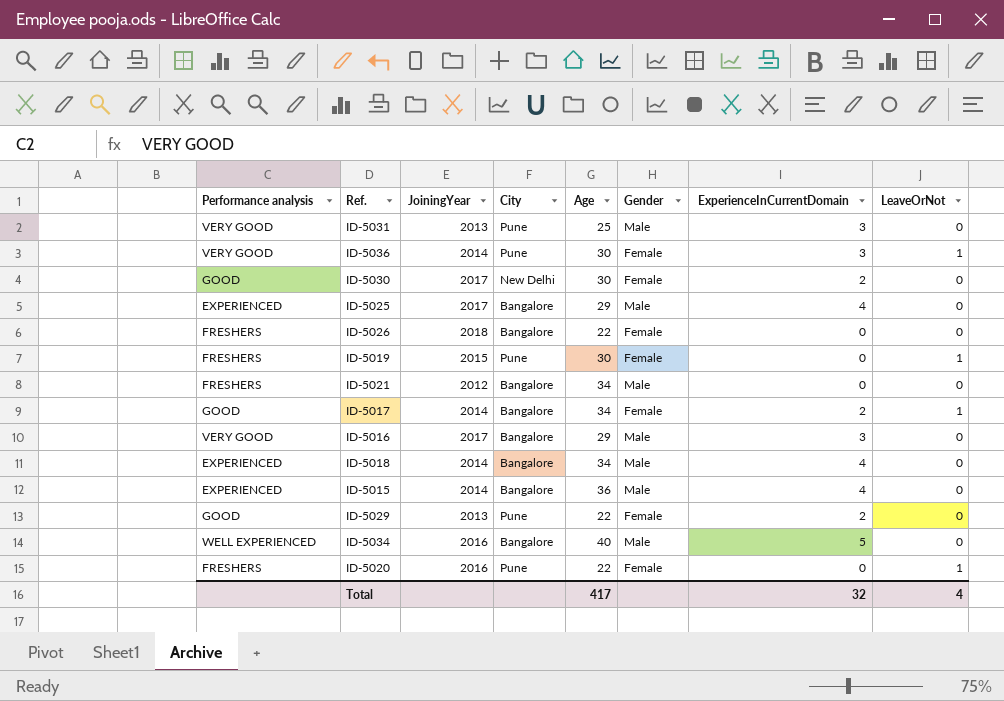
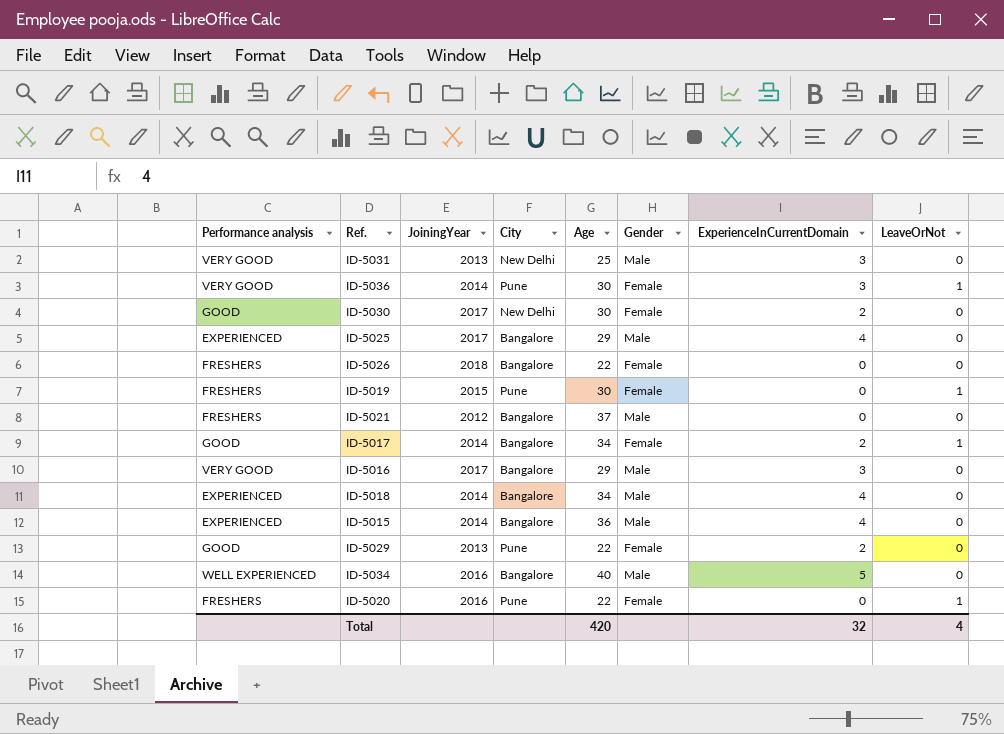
ID-5031 | City: Pune -> New Delhi
ID-5021 | Age: 34 -> 37
Total | Age: 417 -> 420

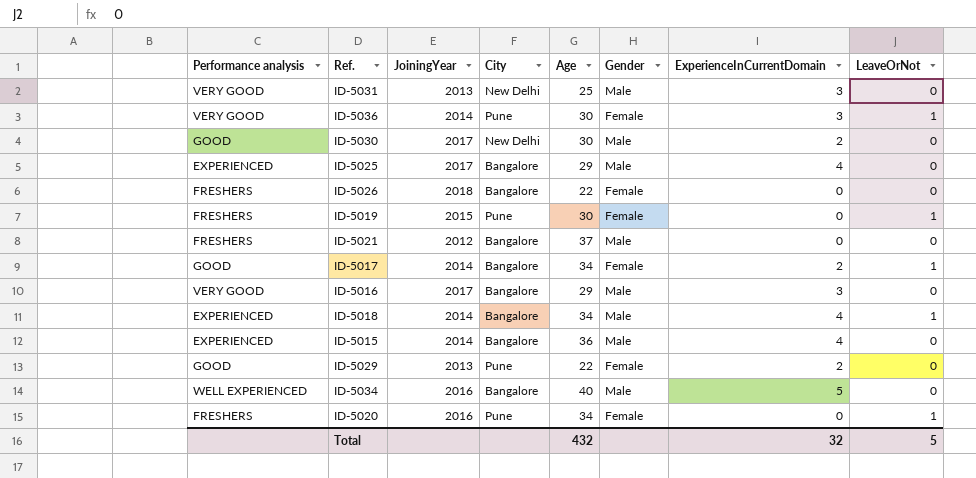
ID-5030 | Gender: Female -> Male
ID-5018 | LeaveOrNot: 0 -> 1
ID-5020 | Age: 22 -> 34
Total | Age: 420 -> 432
Total | LeaveOrNot: 4 -> 5

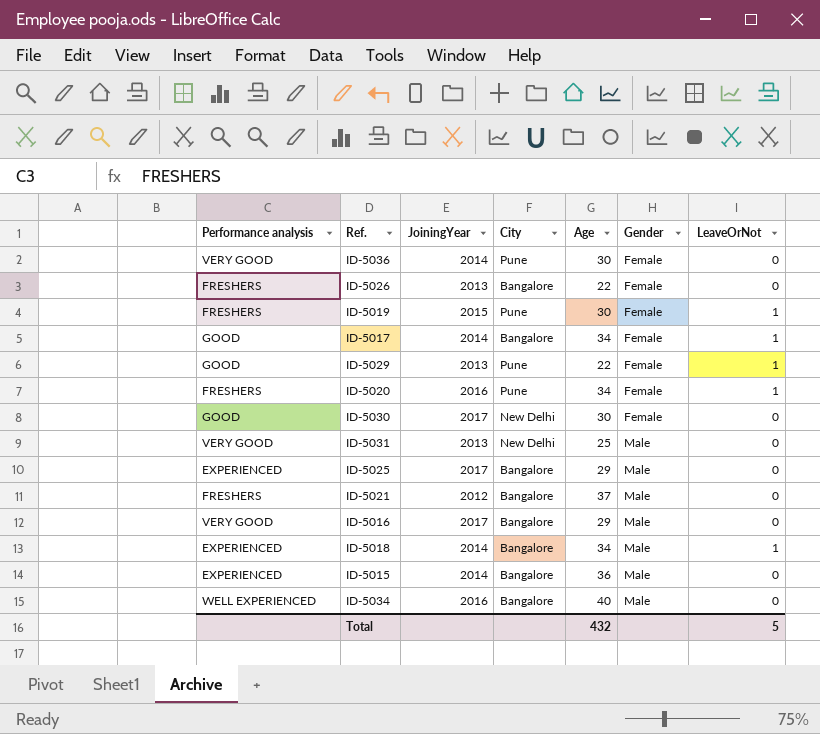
row order: none -> Gender ascending
column ExperienceInCurrentDomain | position: 7 -> none
ID-5036 | LeaveOrNot: 1 -> 0
ID-5026 | JoiningYear: 2018 -> 2013
ID-5029 | LeaveOrNot: 0 -> 1
ID-5030 | Gender: Male -> Female

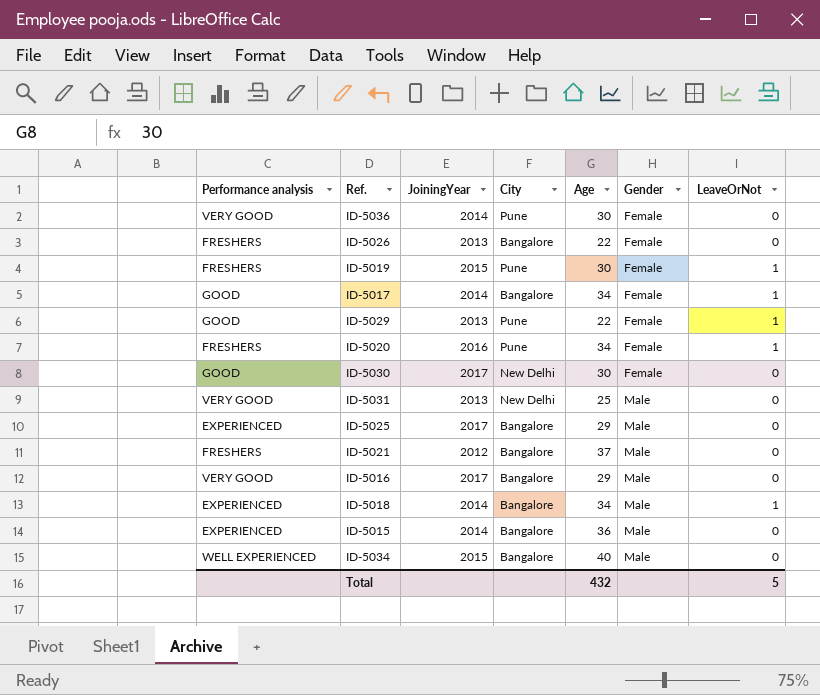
ID-5034 | JoiningYear: 2016 -> 2015

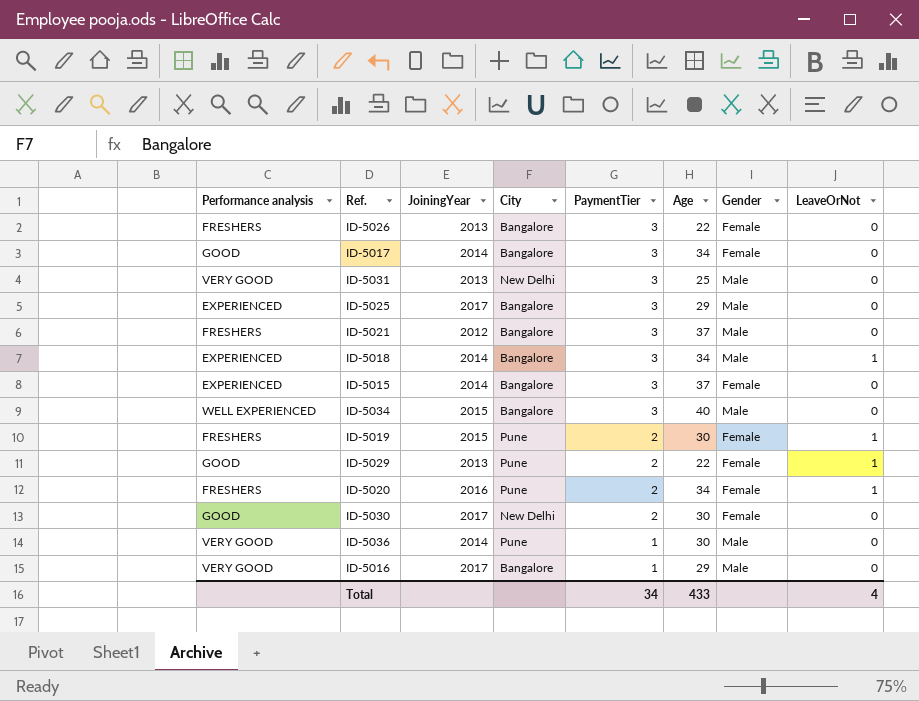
row order: Gender ascending -> PaymentTier descending
column PaymentTier | position: none -> 5
ID-5017 | LeaveOrNot: 1 -> 0
ID-5015 | Age: 36 -> 37
ID-5015 | Gender: Male -> Female
ID-5036 | Gender: Female -> Male
Total | Age: 432 -> 433
Total | LeaveOrNot: 5 -> 4

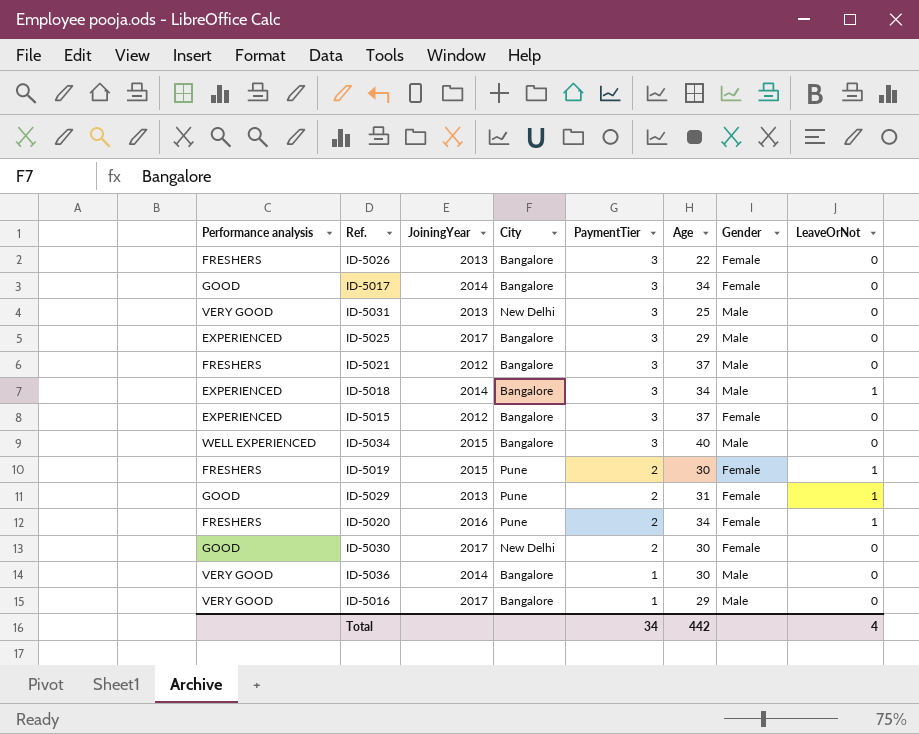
ID-5015 | JoiningYear: 2014 -> 2012
ID-5029 | Age: 22 -> 31
ID-5036 | City: Pune -> Bangalore
Total | Age: 433 -> 442

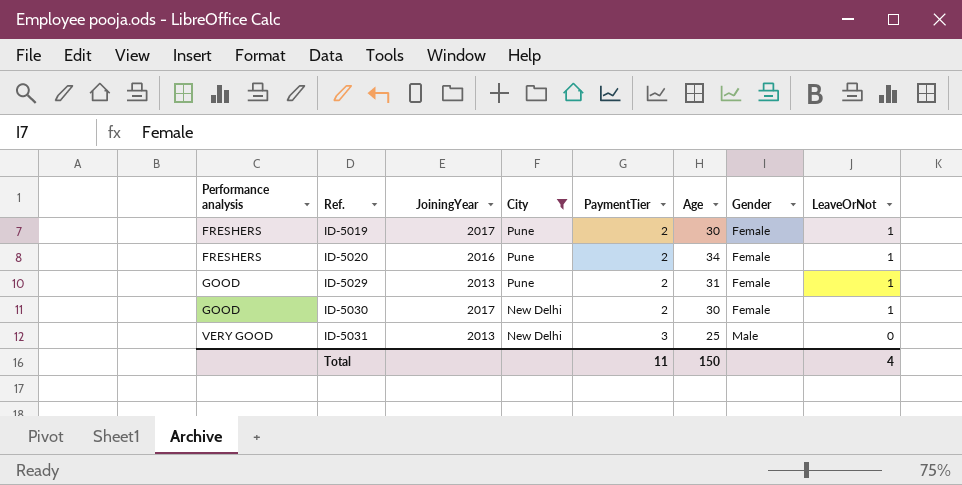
filter: none -> City != Bangalore
row order: PaymentTier descending -> Performance analysis ascending
ID-5019 | JoiningYear: 2015 -> 2017
ID-5030 | LeaveOrNot: 0 -> 1
Total | PaymentTier: 34 -> 11
Total | Age: 442 -> 150

